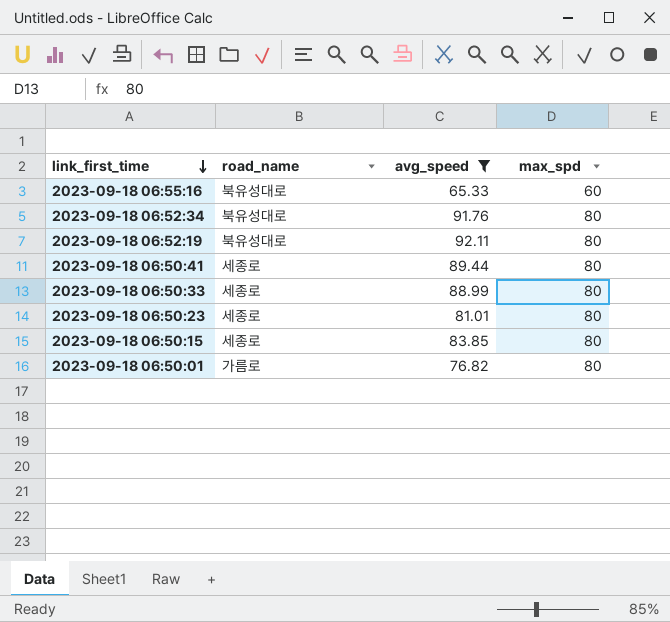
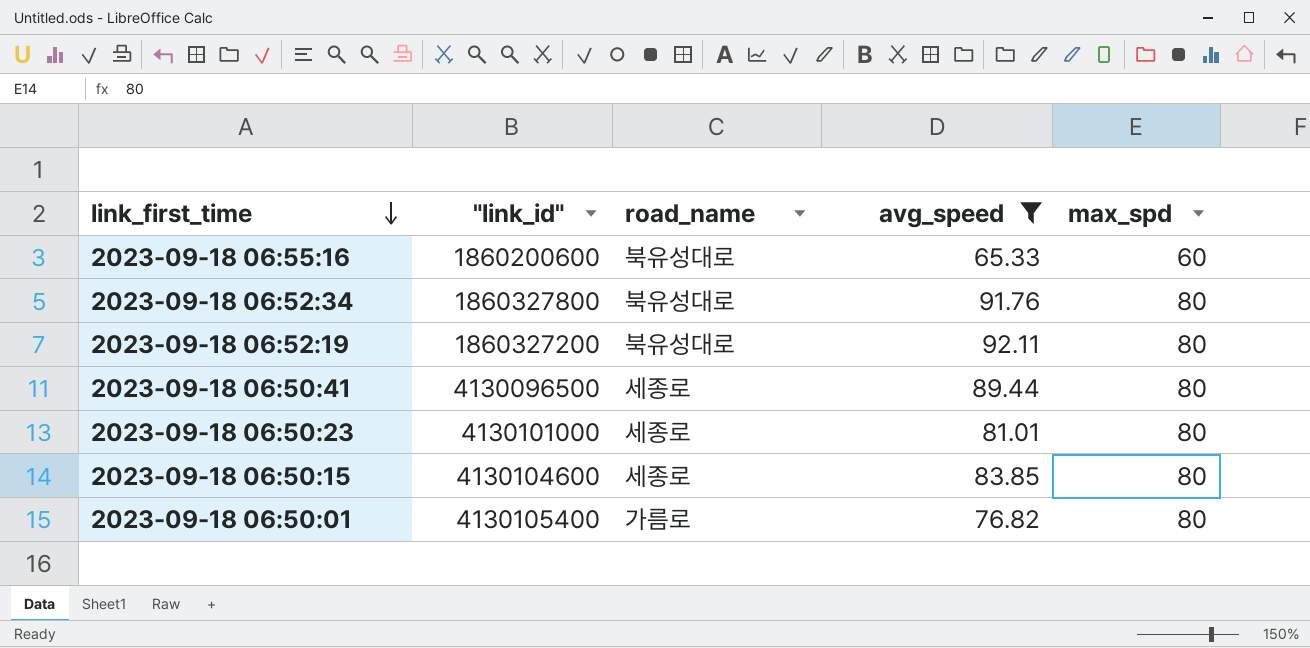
column "link_id" | position: none -> 2
row 2023-09-18 06:50:33: 세종로 | 88.99 | 80 -> none

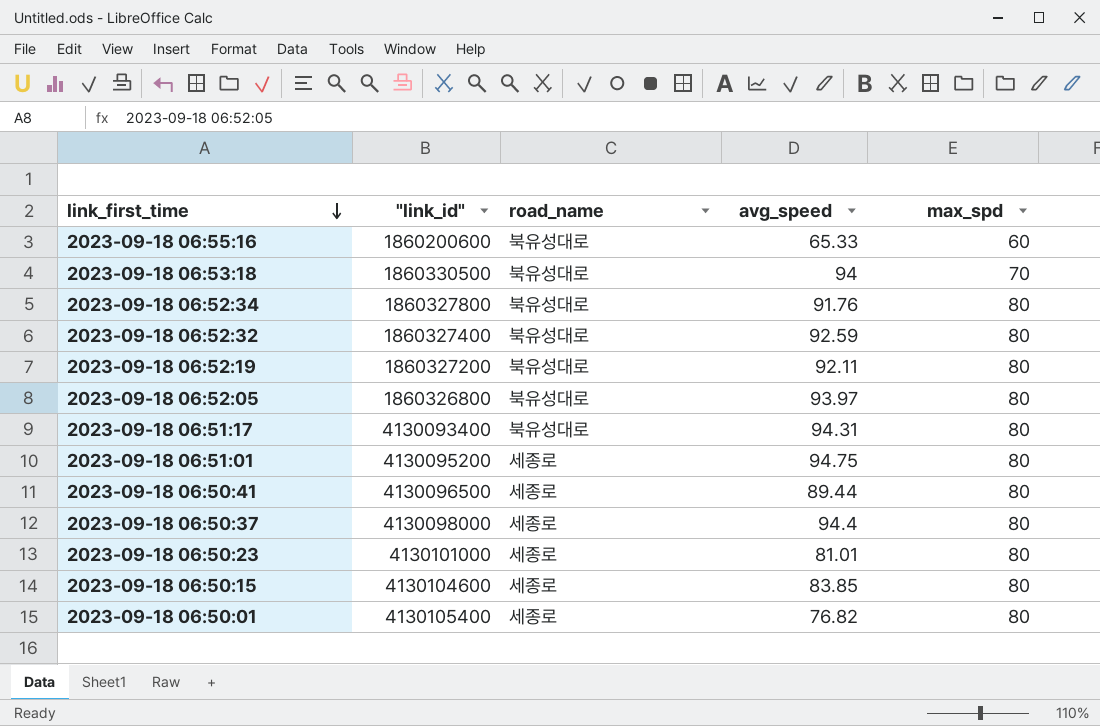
filter: avg_speed <= 92.11 -> none
2023-09-18 06:50:01 | road_name: 가름로 -> 세종로

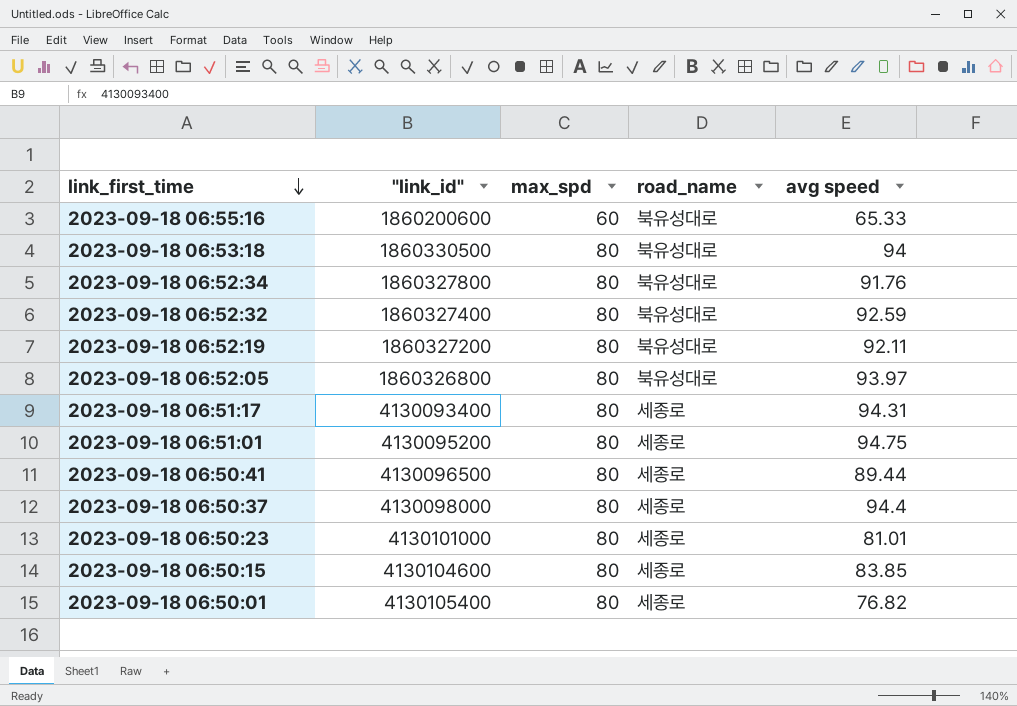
column max_spd | position: 5 -> 3
column name: avg_speed -> avg speed
2023-09-18 06:53:18 | max_spd: 70 -> 80
2023-09-18 06:51:17 | road_name: 북유성대로 -> 세종로

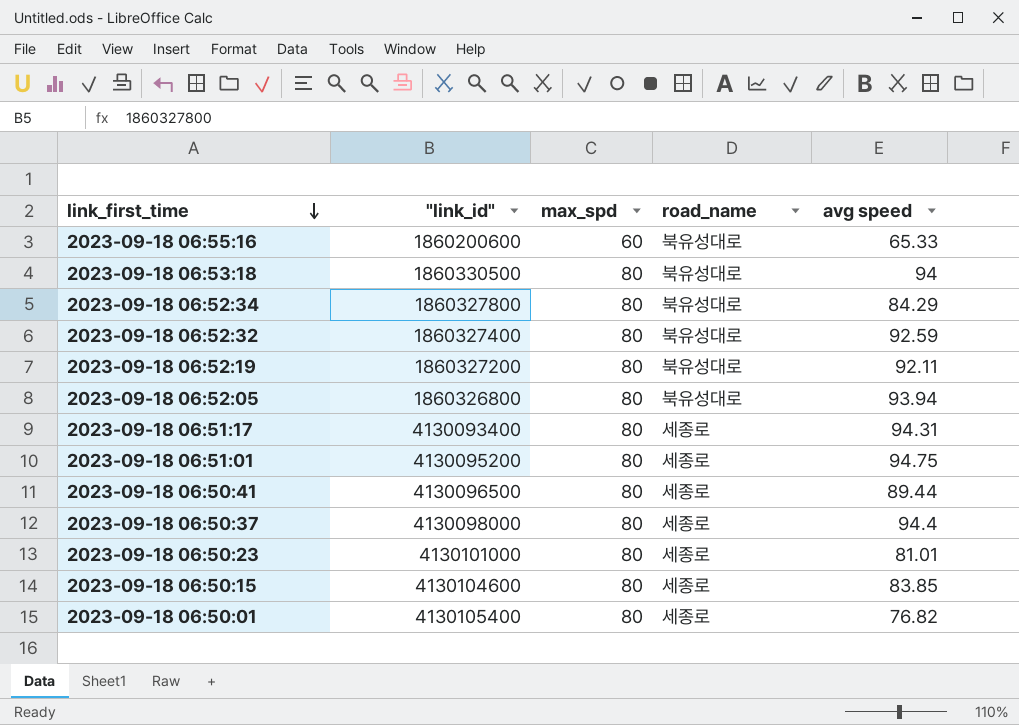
2023-09-18 06:52:34 | avg speed: 91.76 -> 84.29
2023-09-18 06:52:05 | avg speed: 93.97 -> 93.94

